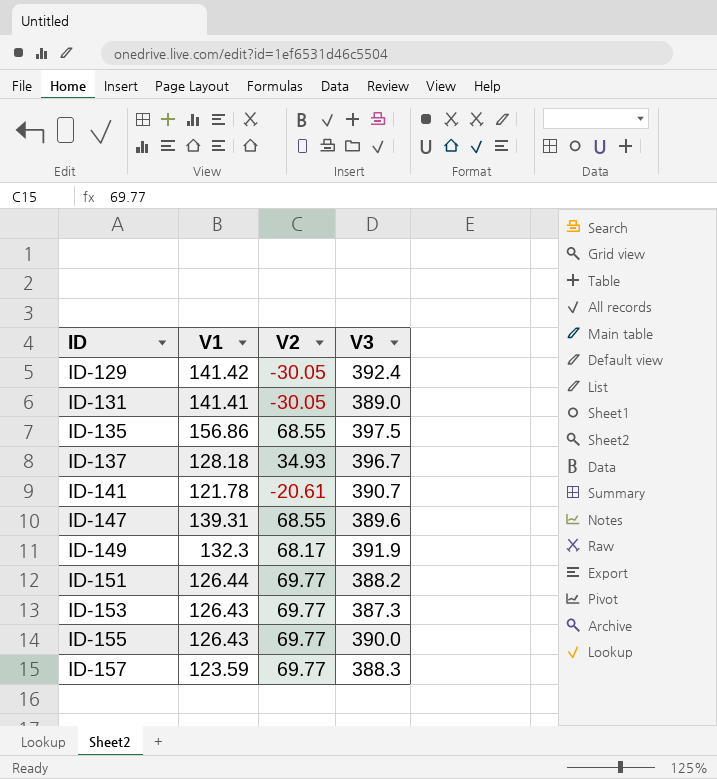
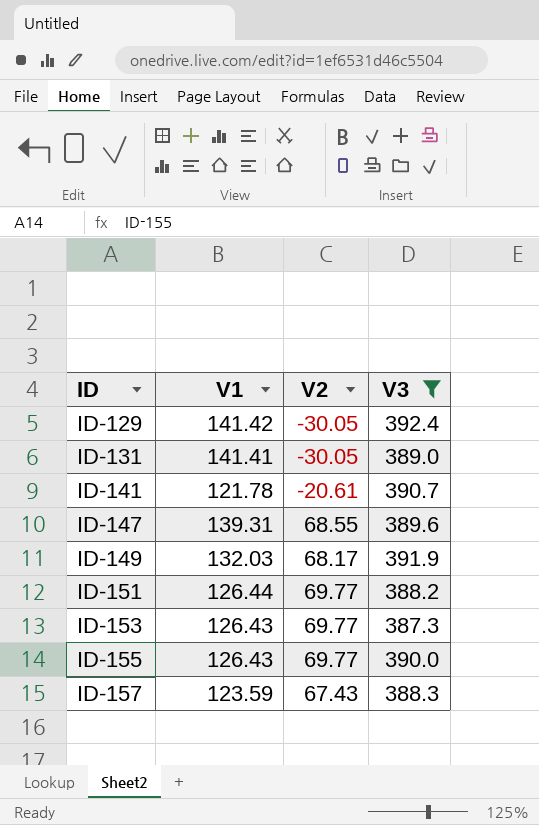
filter: none -> V3 <= 392.4
ID-149 | V1: 132.3 -> 132.03
ID-157 | V2: 69.77 -> 67.43

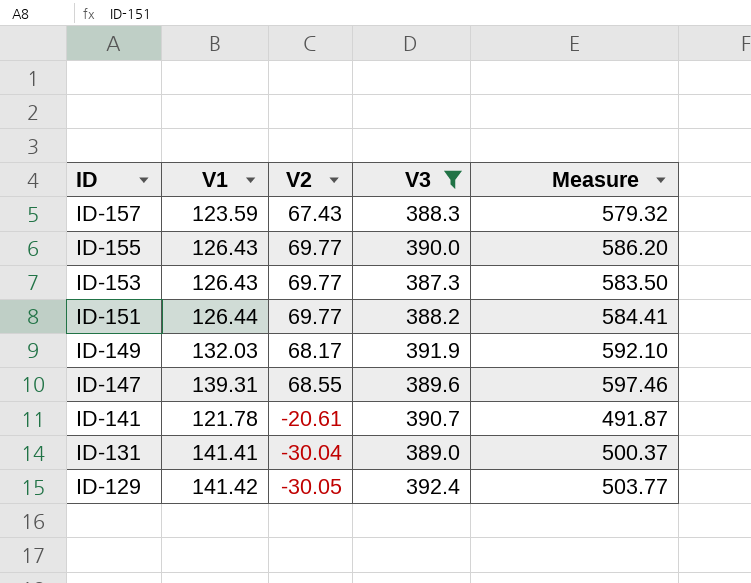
row order: ID ascending -> ID descending
column Measure | formula: none -> [V1] + [V2] + [V3]
ID-131 | V2: -30.05 -> -30.04

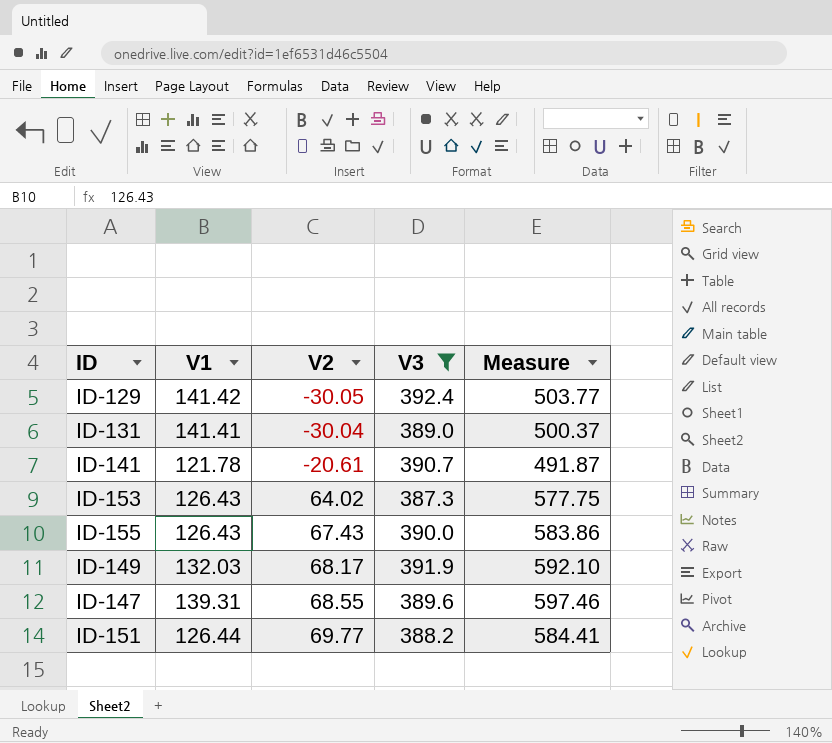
row order: ID descending -> V2 ascending
row ID-157: 123.59 | 67.43 | 388.3 | 579.32 -> none
ID-153 | V2: 69.77 -> 64.02
ID-153 | Measure: 583.50 -> 577.75
ID-155 | V2: 69.77 -> 67.43
ID-155 | Measure: 586.20 -> 583.86

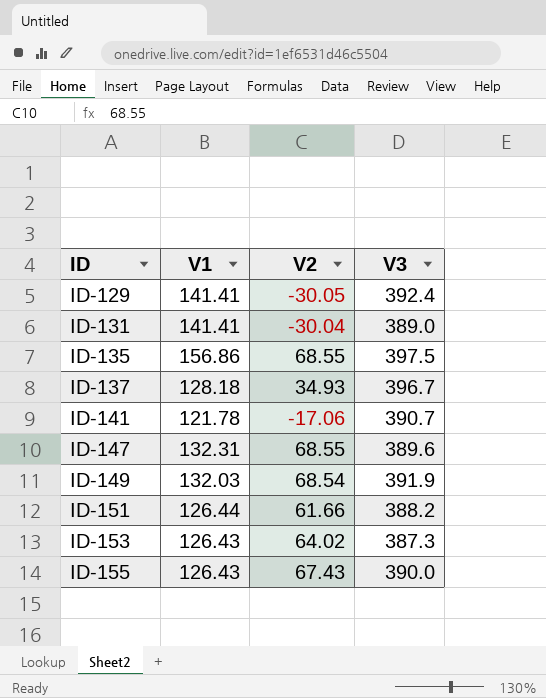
filter: V3 <= 392.4 -> none
row order: V2 ascending -> ID ascending
column Measure | formula: [V1] + [V2] + [V3] -> none
ID-129 | V1: 141.42 -> 141.41
ID-141 | V2: -20.61 -> -17.06
ID-147 | V1: 139.31 -> 132.31
ID-149 | V2: 68.17 -> 68.54
ID-151 | V2: 69.77 -> 61.66

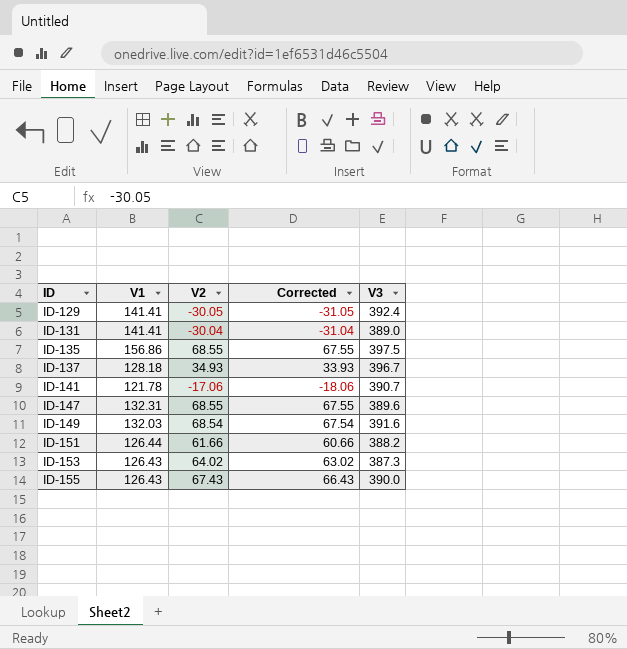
column Corrected | formula: none -> [V2] - 1
ID-149 | V3: 391.9 -> 391.6

